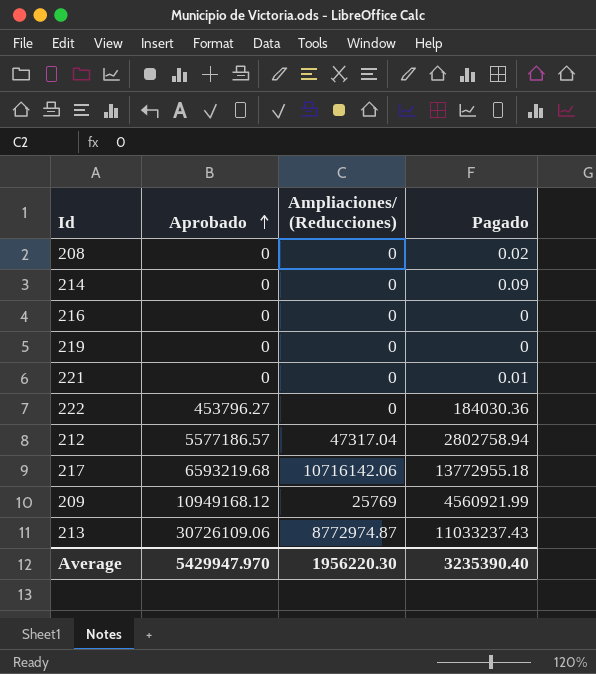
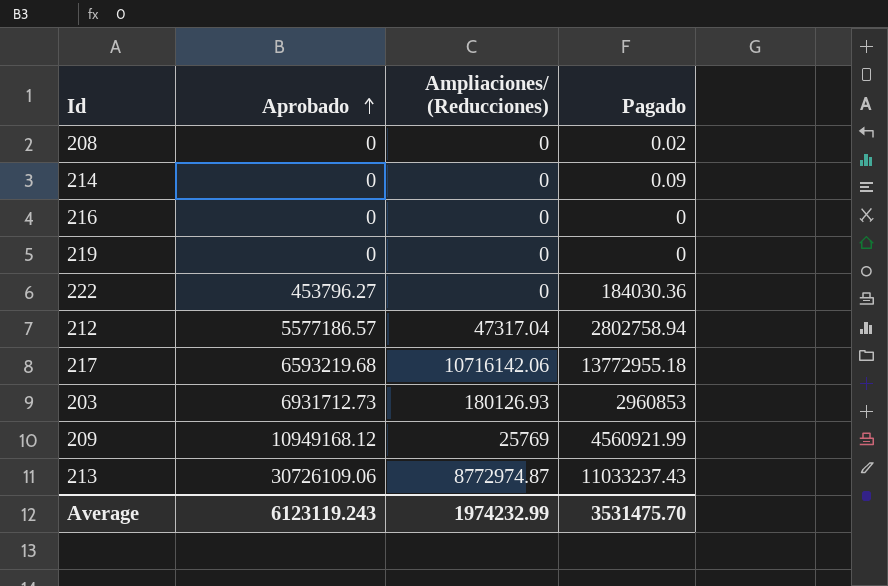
row 221: 0 | 0 | 0.01 -> none
row 203: none -> 6931712.73 | 180126.93 | 2960853
Average | Aprobado: 5429947.970 -> 6123119.243
Average | Ampliaciones/ (Reducciones): 1956220.30 -> 1974232.99
Average | Pagado: 3235390.40 -> 3531475.70

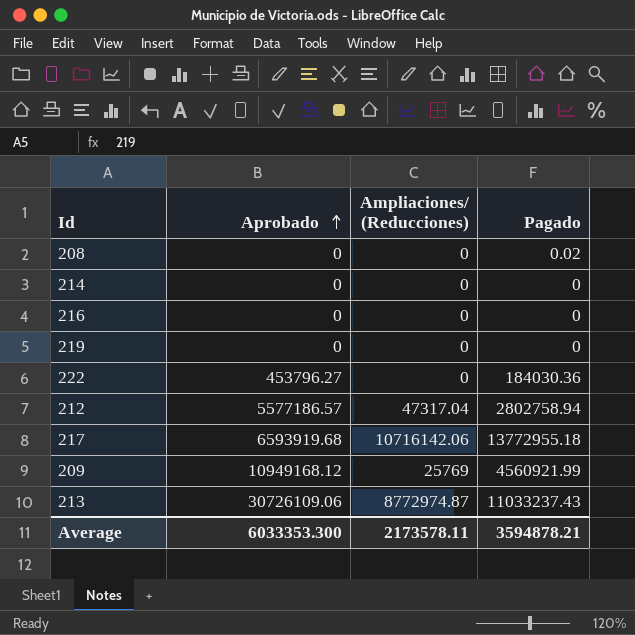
row 203: 6931712.73 | 180126.93 | 2960853 -> none
214 | Pagado: 0.09 -> 0
217 | Aprobado: 6593219.68 -> 6593919.68
Average | Aprobado: 6123119.243 -> 6033353.300
Average | Ampliaciones/ (Reducciones): 1974232.99 -> 2173578.11
Average | Pagado: 3531475.70 -> 3594878.21

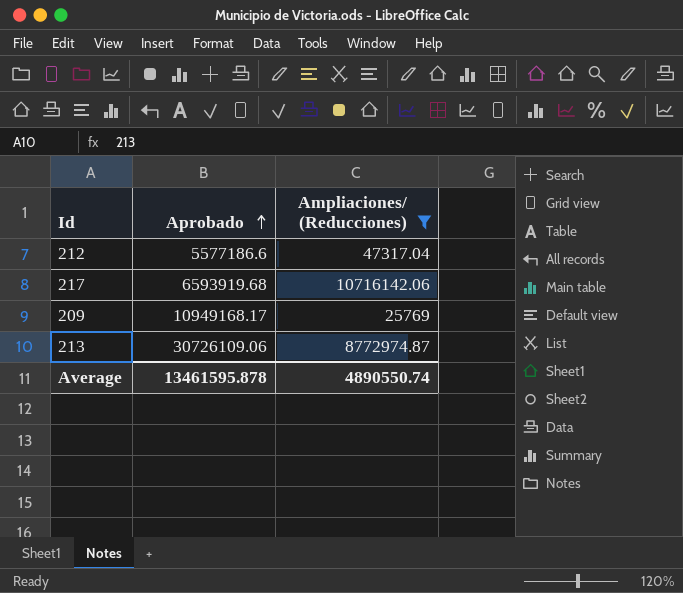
filter: none -> Ampliaciones/ (Reducciones) != 0
column Pagado | position: 4 -> none
212 | Aprobado: 5577186.57 -> 5577186.6
209 | Aprobado: 10949168.12 -> 10949168.17
Average | Aprobado: 6033353.300 -> 13461595.878
Average | Ampliaciones/ (Reducciones): 2173578.11 -> 4890550.74

